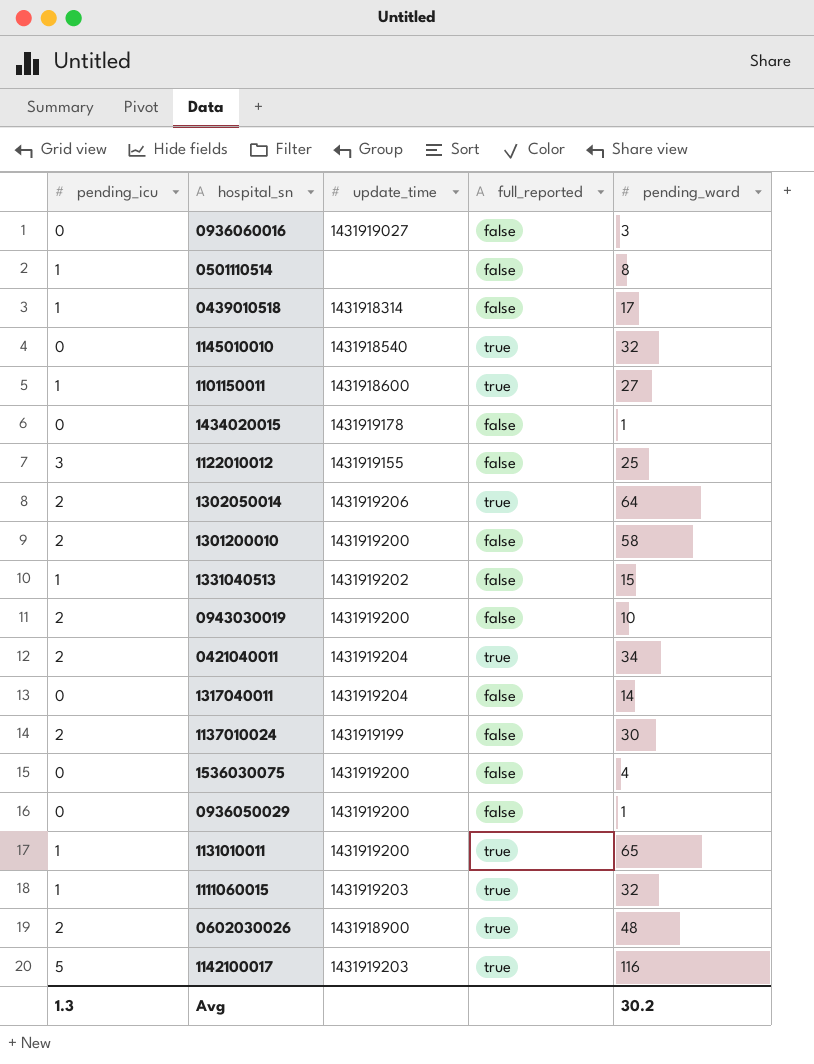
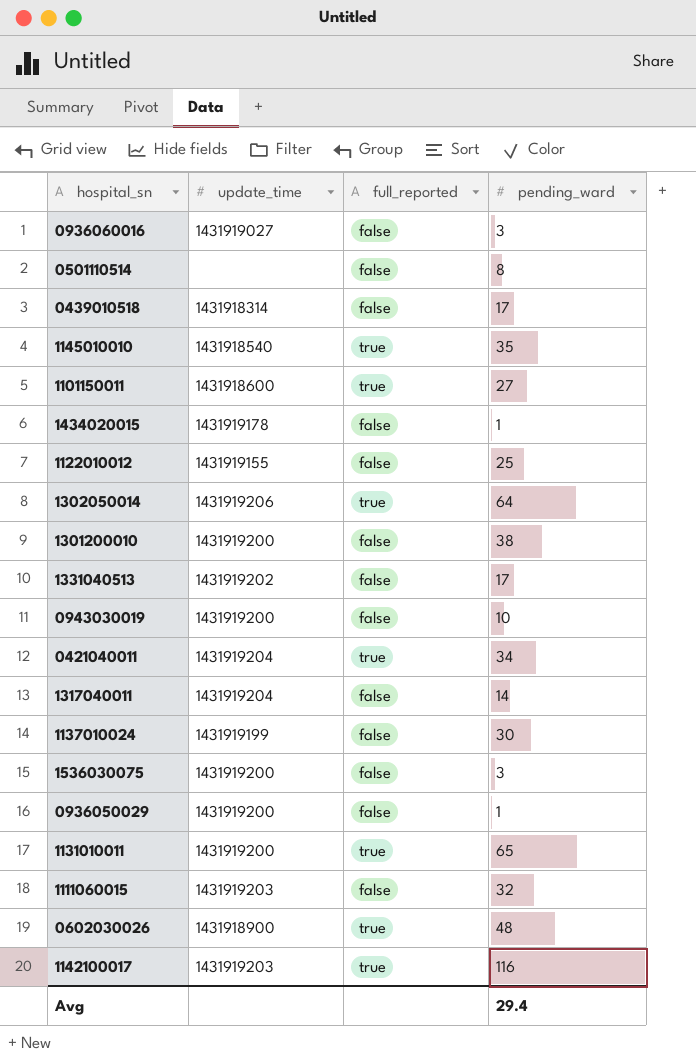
column pending_icu | position: 1 -> none
1145010010 | pending_ward: 32 -> 35
1301200010 | pending_ward: 58 -> 38
1331040513 | pending_ward: 15 -> 17
1536030075 | pending_ward: 4 -> 3
1111060015 | full_reported: true -> false
Avg | pending_ward: 30.2 -> 29.4

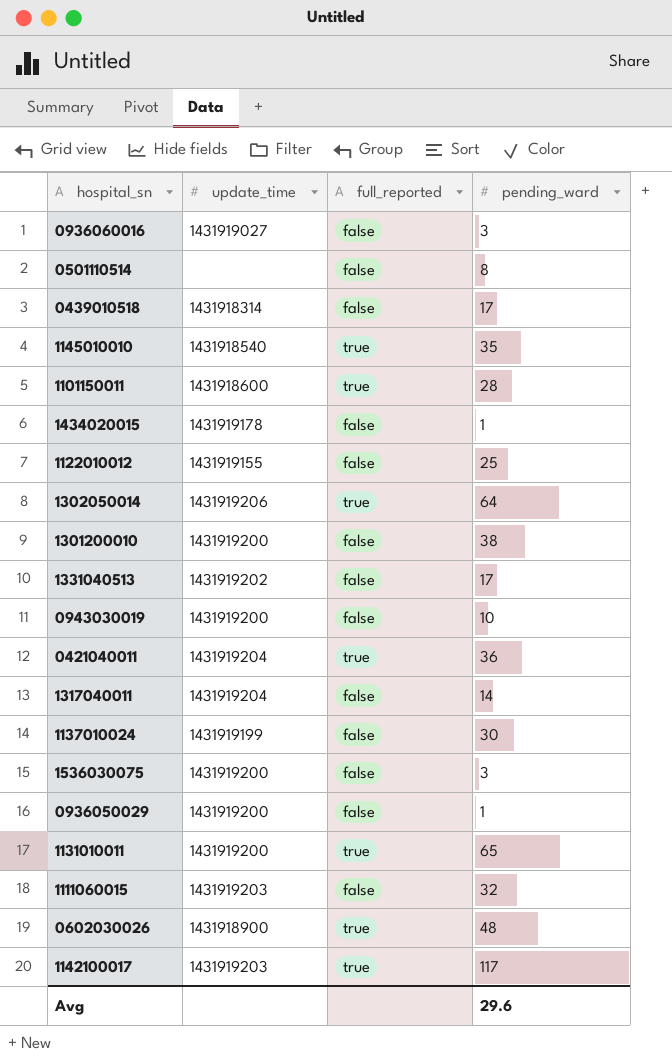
1101150011 | pending_ward: 27 -> 28
0421040011 | pending_ward: 34 -> 36
1142100017 | pending_ward: 116 -> 117
Avg | pending_ward: 29.4 -> 29.6

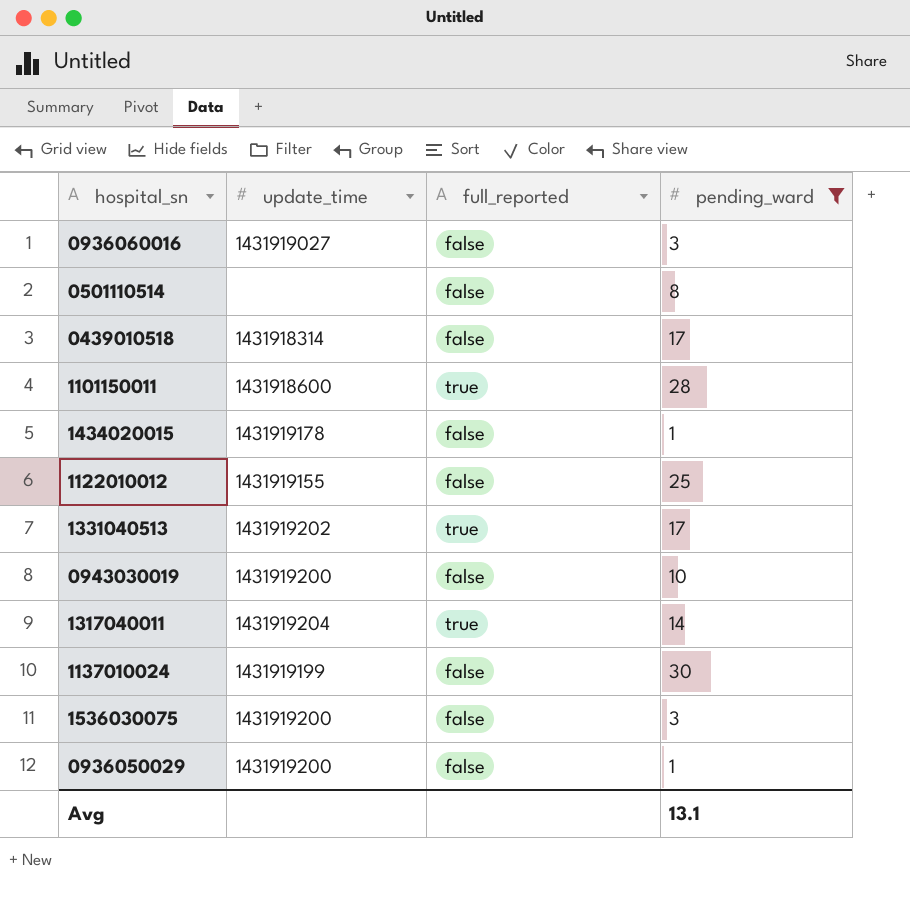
filter: none -> pending_ward <= 30
1331040513 | full_reported: false -> true
1317040011 | full_reported: false -> true
Avg | pending_ward: 29.6 -> 13.1

